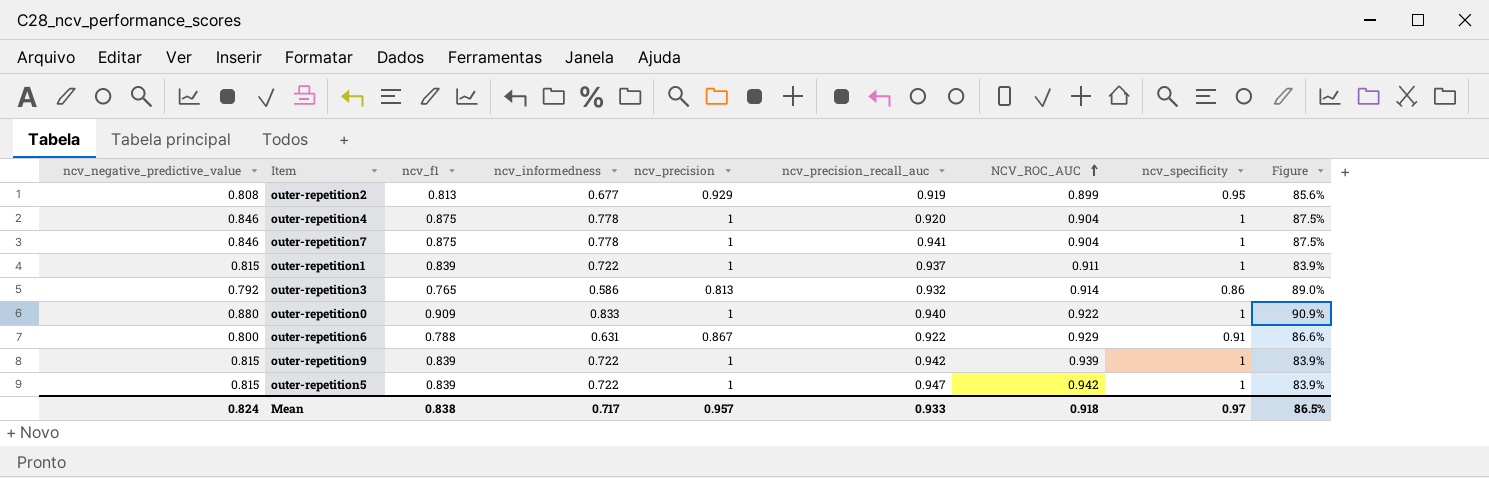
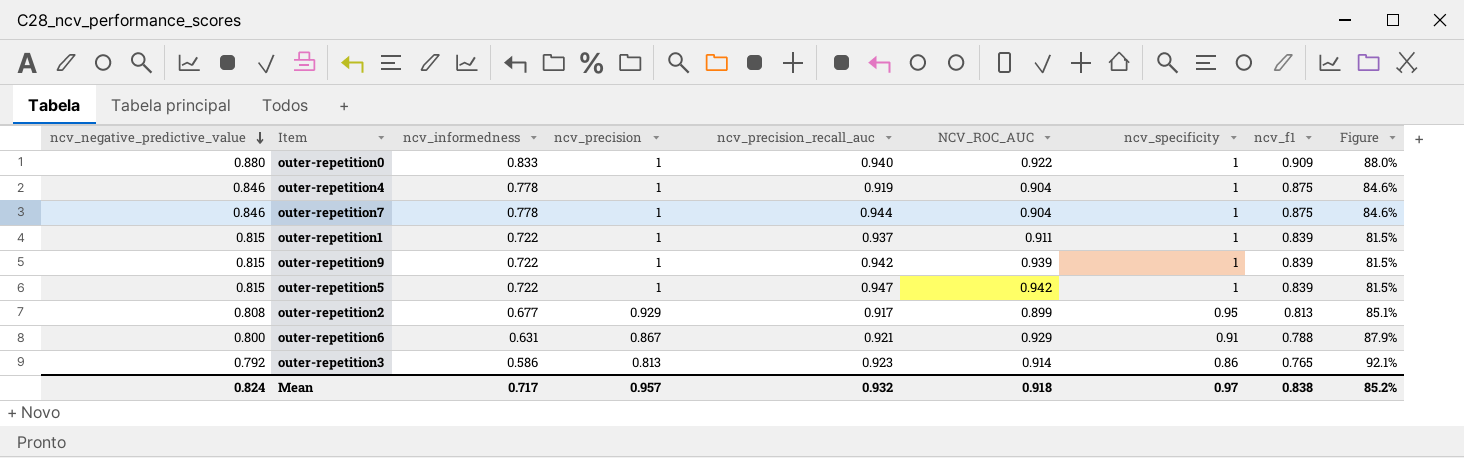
row order: NCV_ROC_AUC ascending -> ncv_negative_predictive_value descending
column ncv_f1 | position: 3 -> 8
column Figure | formula: [ncv_f1] / [ncv_specificity] -> [ncv_negative_predictive_value] / [ncv_specificity]
outer-repetition4 | ncv_precision_recall_auc: 0.920 -> 0.919
outer-repetition7 | ncv_precision_recall_auc: 0.941 -> 0.944
outer-repetition2 | ncv_precision_recall_auc: 0.919 -> 0.917
outer-repetition6 | ncv_precision_recall_auc: 0.922 -> 0.921
outer-repetition3 | ncv_precision_recall_auc: 0.932 -> 0.923
Mean | ncv_precision_recall_auc: 0.933 -> 0.932
Mean | Figure: 86.5% -> 85.2%

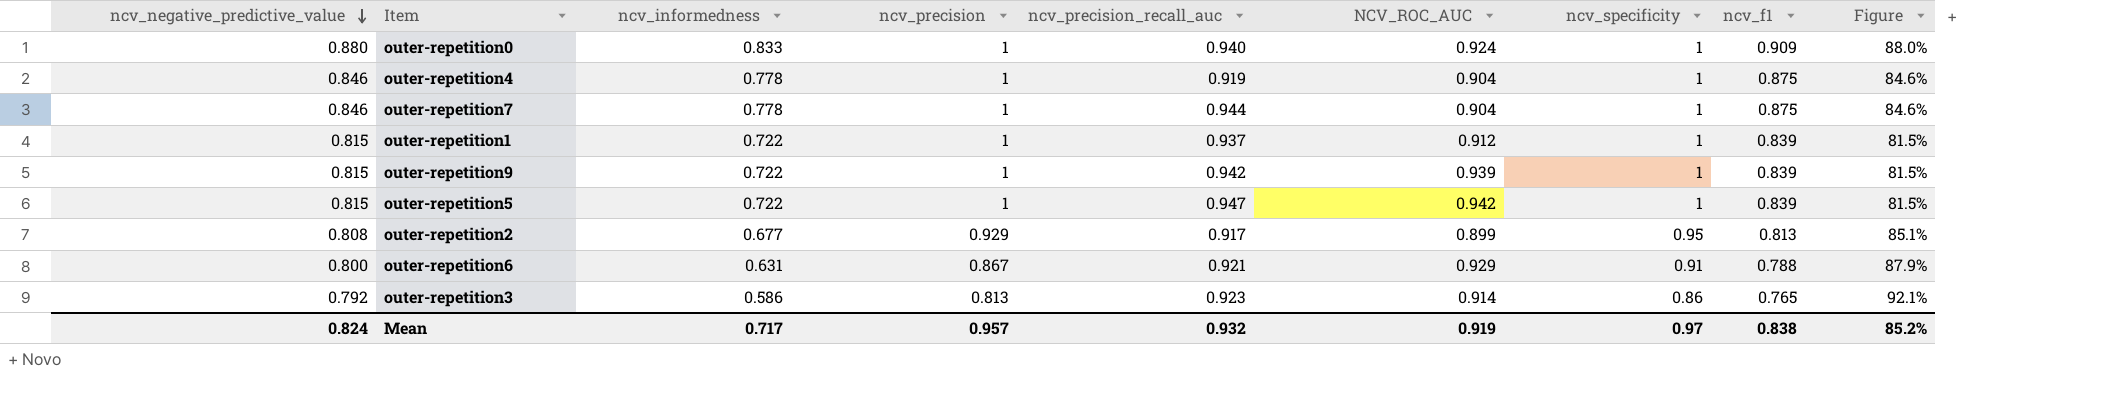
outer-repetition0 | NCV_ROC_AUC: 0.922 -> 0.924
outer-repetition1 | NCV_ROC_AUC: 0.911 -> 0.912
Mean | NCV_ROC_AUC: 0.918 -> 0.919

